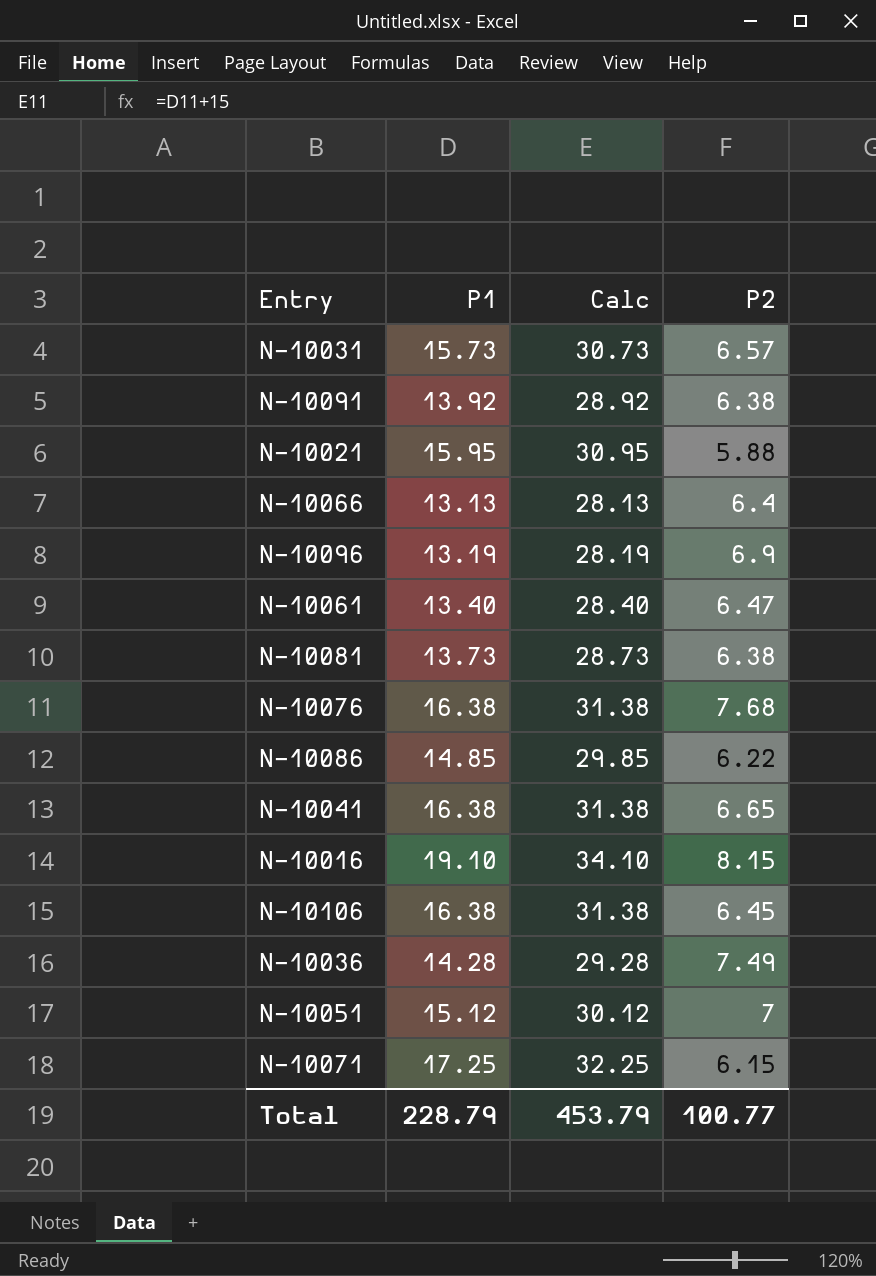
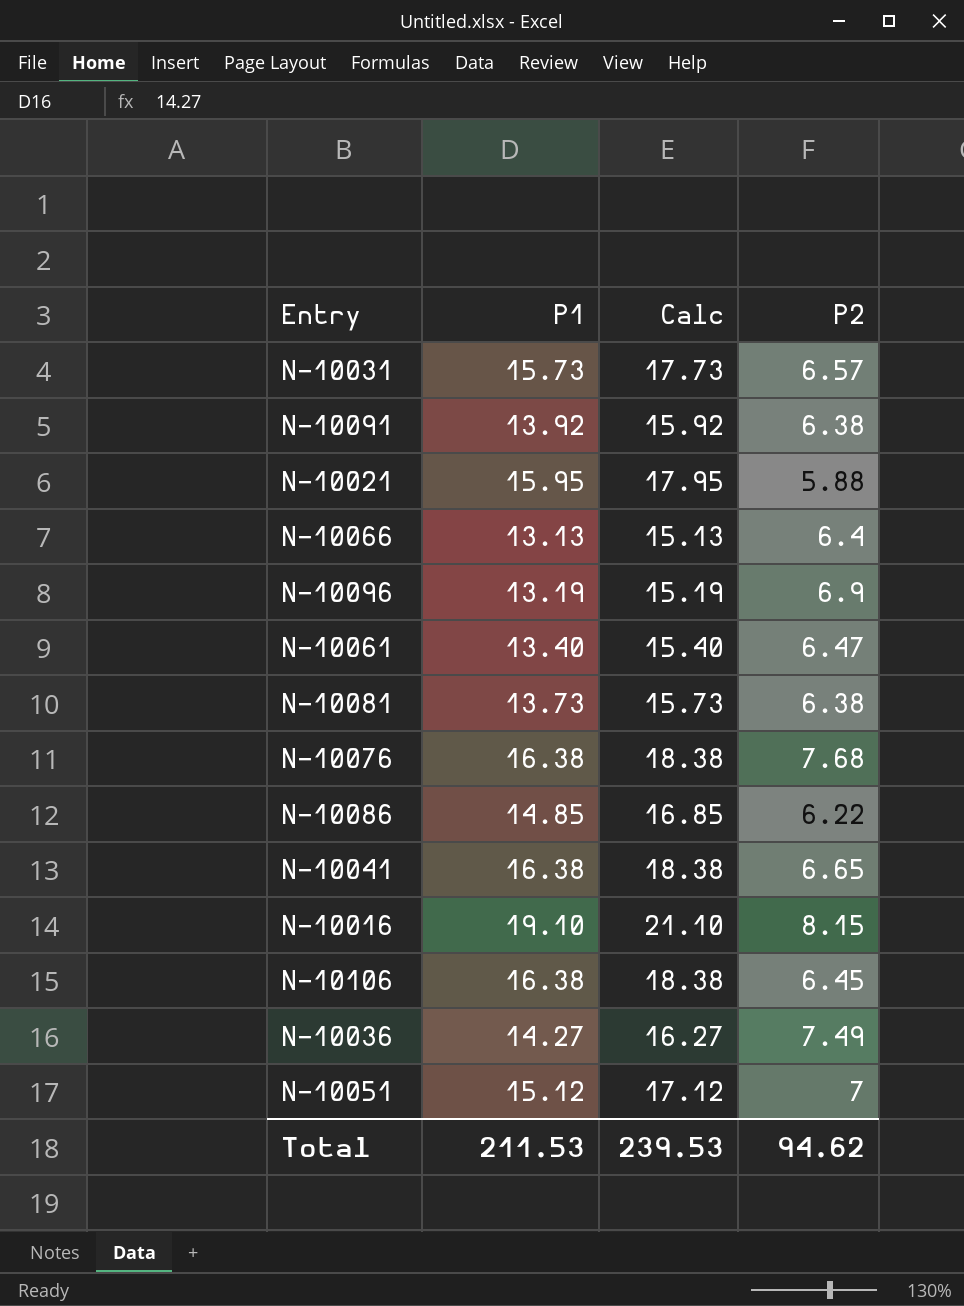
column Calc | formula: [P1] + 15 -> [P1] + 2
row N-10071: 17.25 | 32.25 | 6.15 -> none
N-10036 | P1: 14.28 -> 14.27
Total | P1: 228.79 -> 211.53
Total | Calc: 453.79 -> 239.53
Total | P2: 100.77 -> 94.62

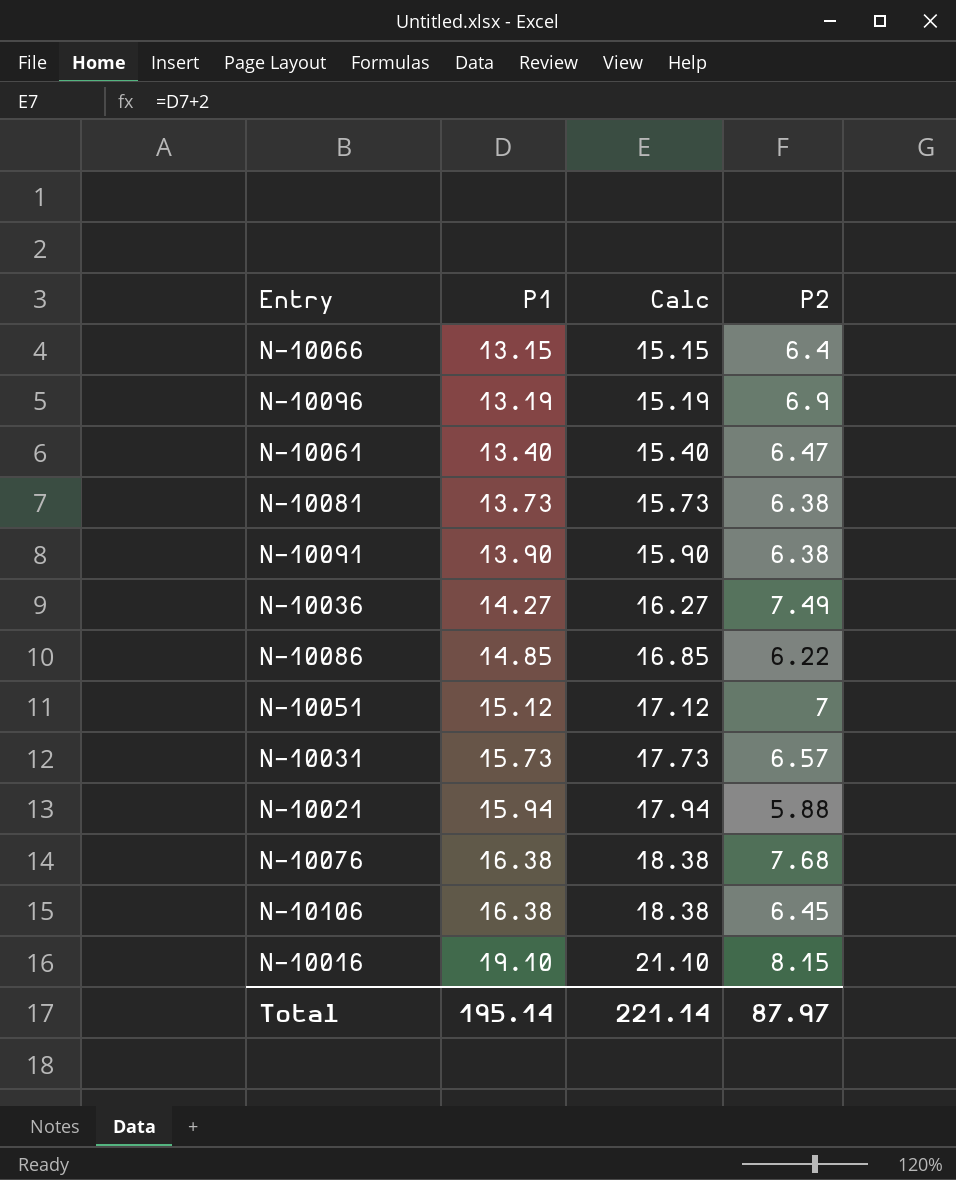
row order: none -> P1 ascending
row N-10041: 16.38 | 18.38 | 6.65 -> none
N-10066 | P1: 13.13 -> 13.15
N-10066 | Calc: 15.13 -> 15.15
N-10091 | P1: 13.92 -> 13.90
N-10091 | Calc: 15.92 -> 15.90
N-10021 | P1: 15.95 -> 15.94
N-10021 | Calc: 17.95 -> 17.94
Total | P1: 211.53 -> 195.14
Total | Calc: 239.53 -> 221.14
Total | P2: 94.62 -> 87.97

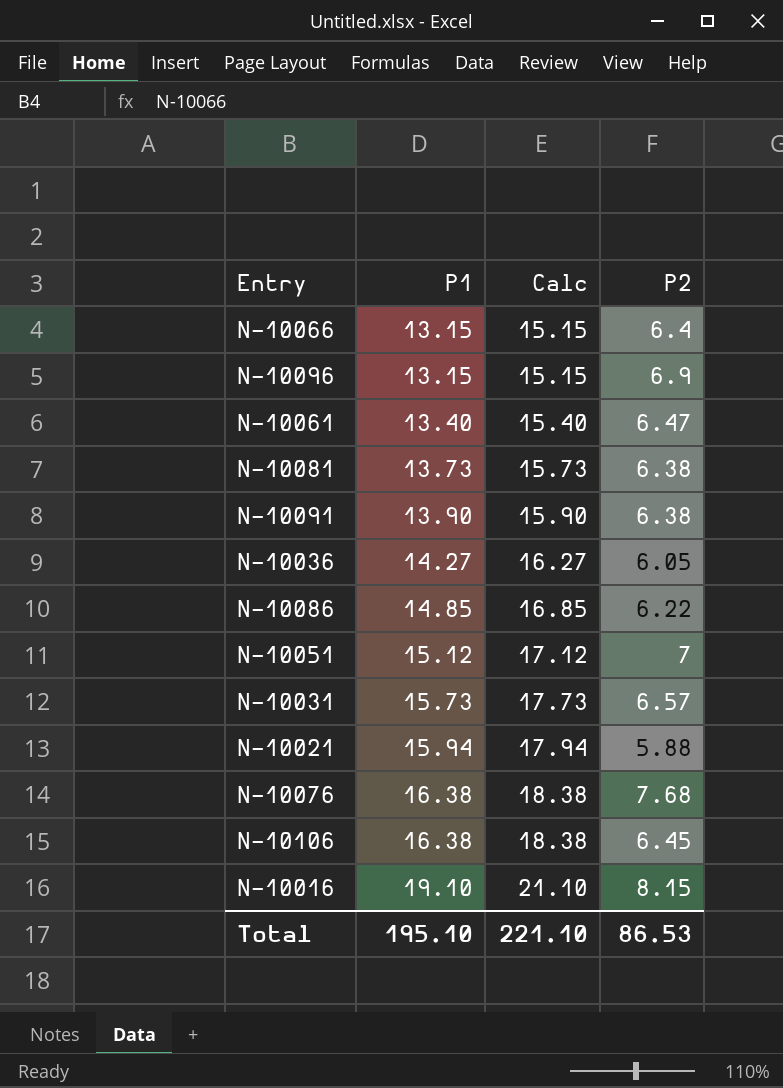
N-10096 | P1: 13.19 -> 13.15
N-10096 | Calc: 15.19 -> 15.15
N-10036 | P2: 7.49 -> 6.05
Total | P1: 195.14 -> 195.10
Total | Calc: 221.14 -> 221.10
Total | P2: 87.97 -> 86.53

